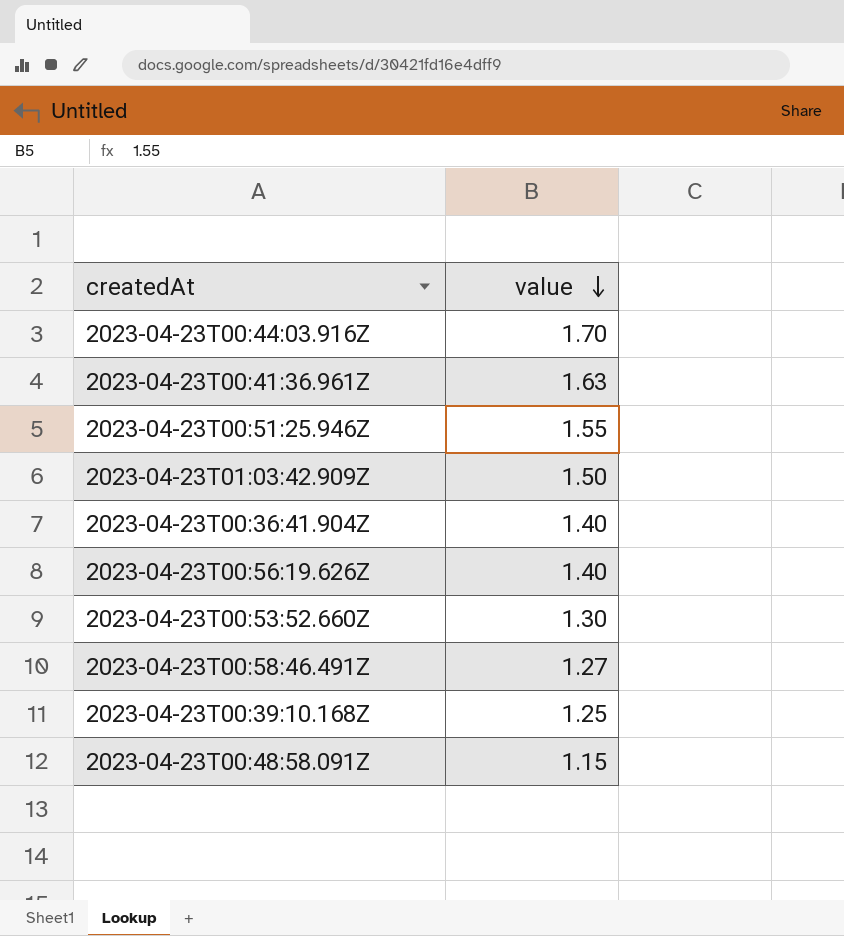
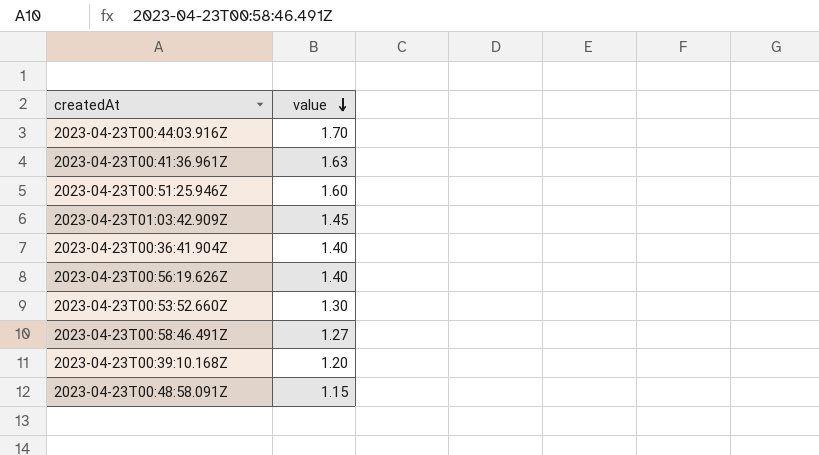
2023-04-23T00:51:25.946Z | value: 1.55 -> 1.60
2023-04-23T01:03:42.909Z | value: 1.50 -> 1.45
2023-04-23T00:39:10.168Z | value: 1.25 -> 1.20

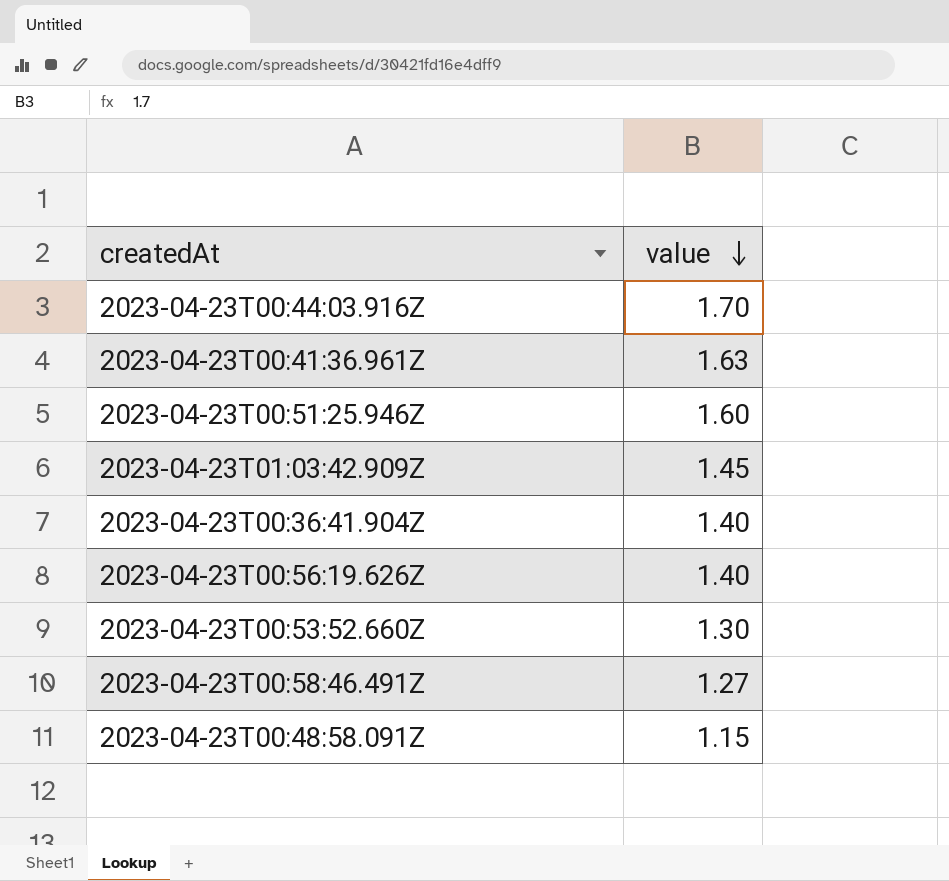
row 2023-04-23T00:39:10.168Z: 1.20 -> none

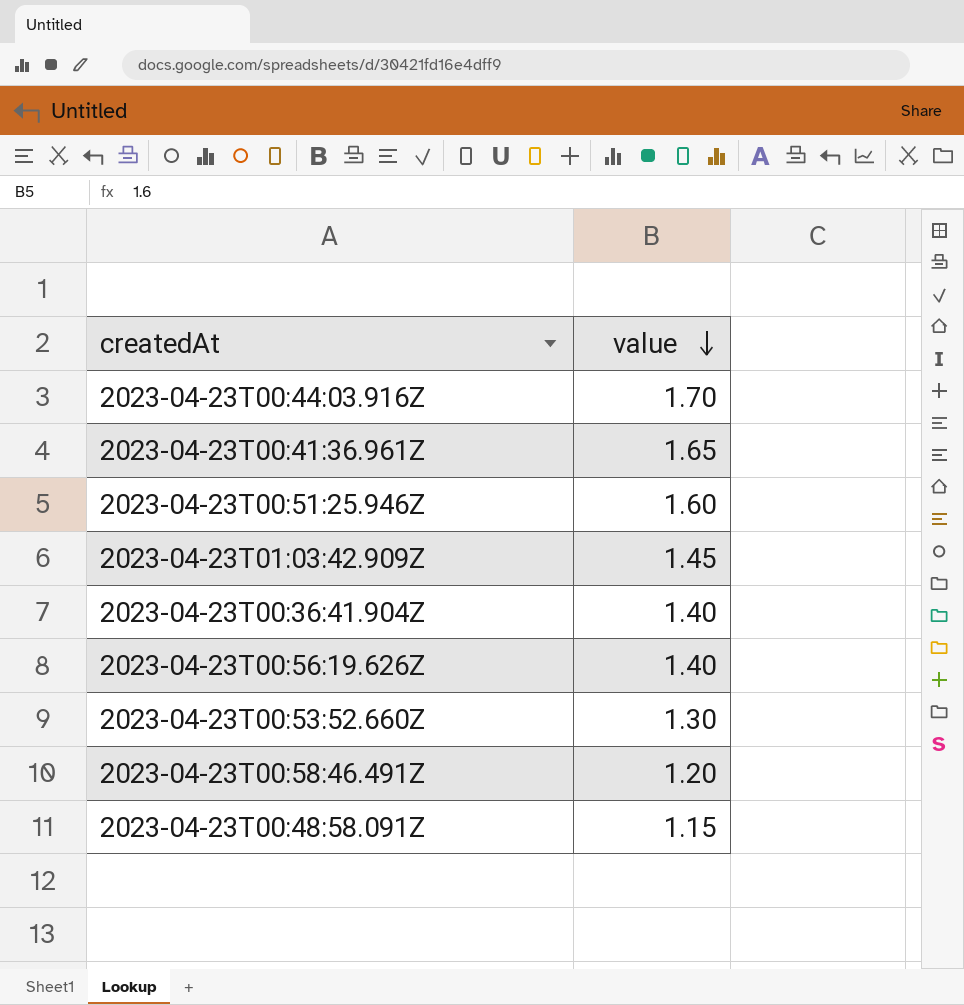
2023-04-23T00:41:36.961Z | value: 1.63 -> 1.65
2023-04-23T00:58:46.491Z | value: 1.27 -> 1.20

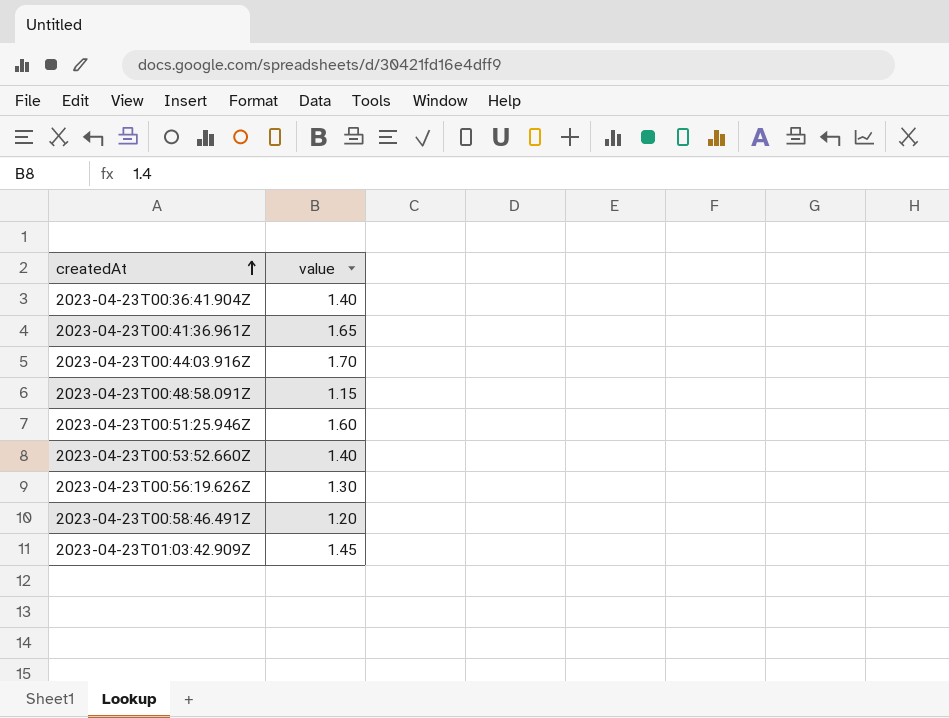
row order: value descending -> createdAt ascending
2023-04-23T00:53:52.660Z | value: 1.30 -> 1.40
2023-04-23T00:56:19.626Z | value: 1.40 -> 1.30

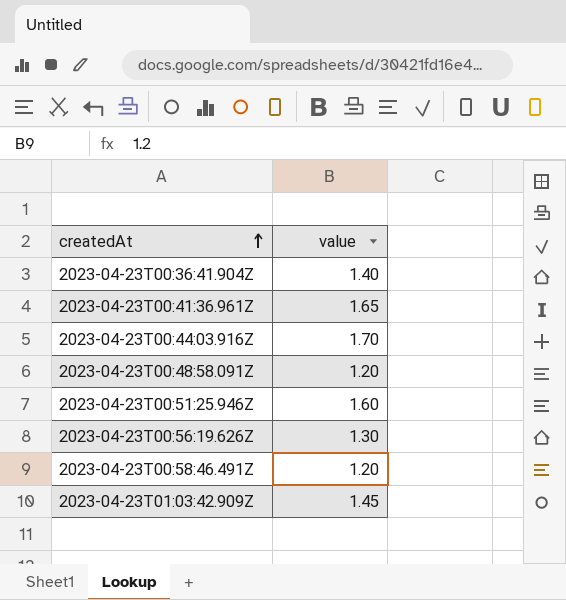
row 2023-04-23T00:53:52.660Z: 1.40 -> none
2023-04-23T00:48:58.091Z | value: 1.15 -> 1.20

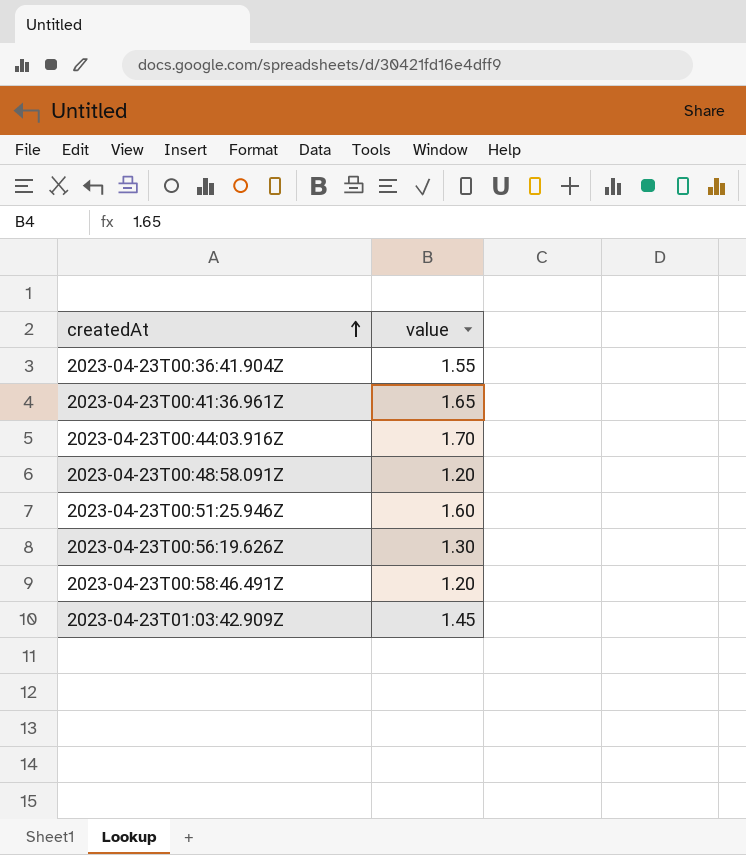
2023-04-23T00:36:41.904Z | value: 1.40 -> 1.55

